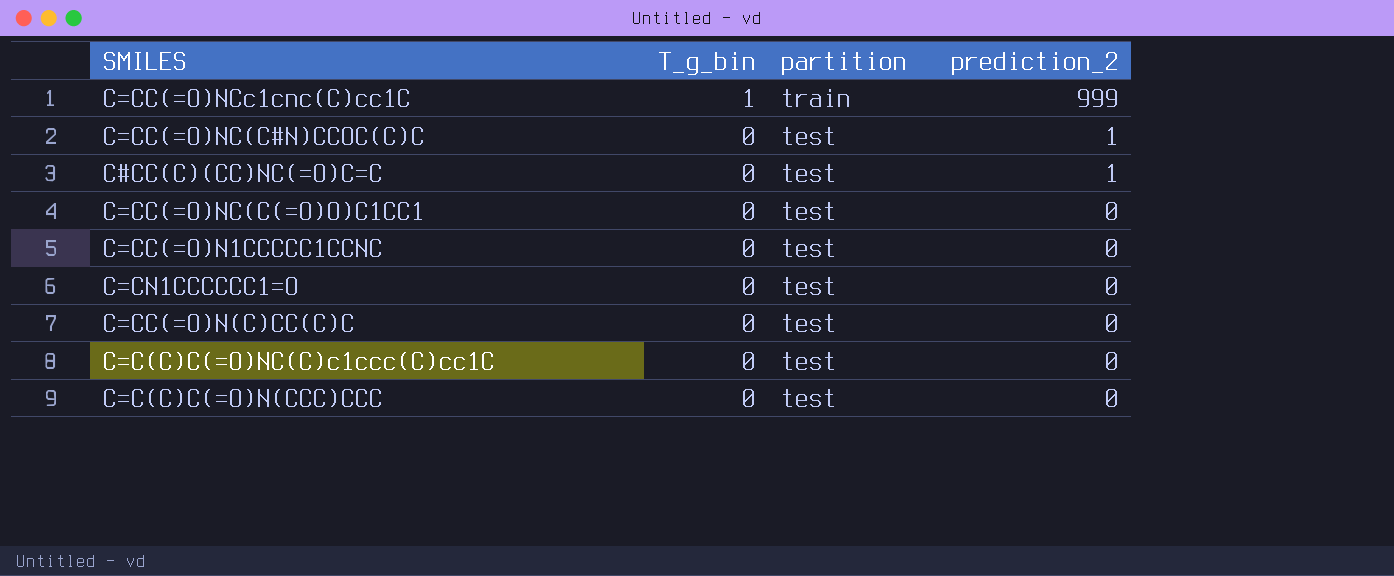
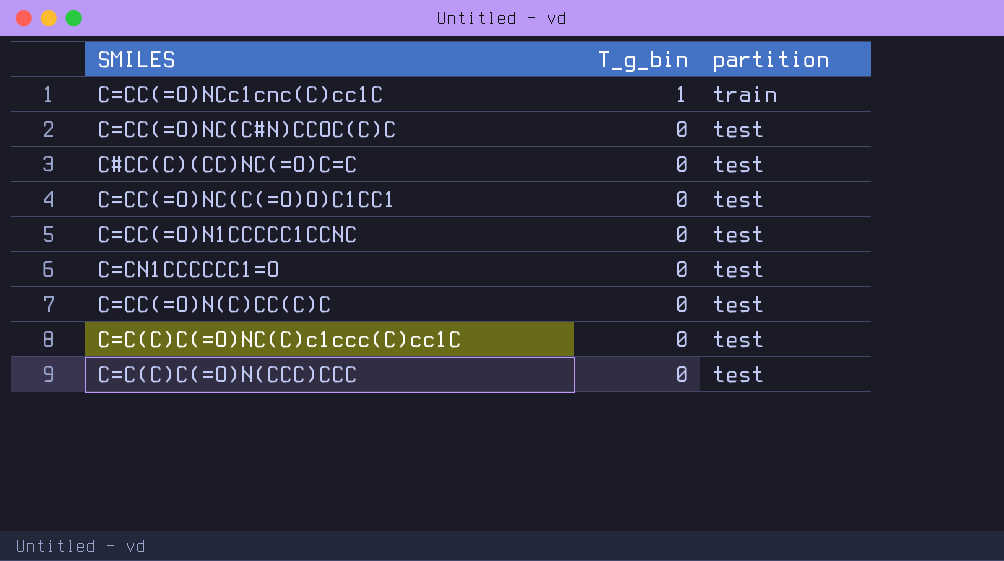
column prediction_2 | position: 4 -> none

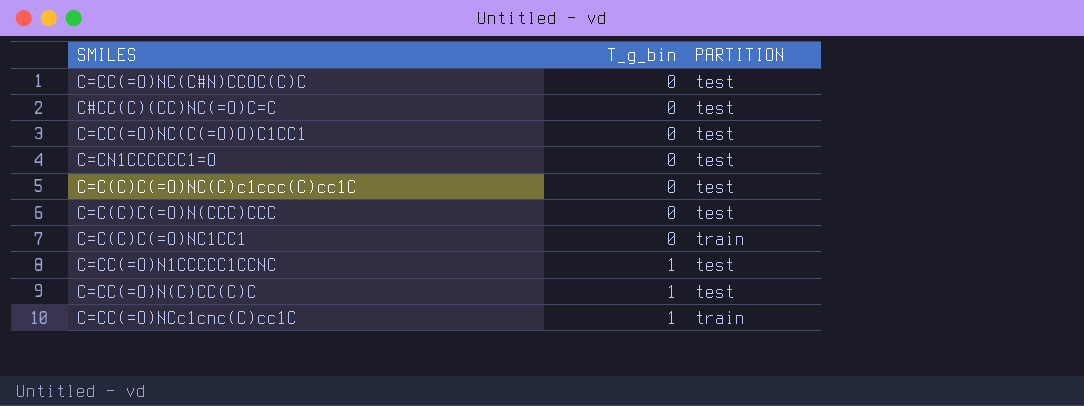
row order: T_g_bin descending -> T_g_bin ascending
column name: partition -> PARTITION
row C=C(C)C(=O)NC1CC1: none -> 0 | train
C=CC(=O)N1CCCCC1CCNC | T_g_bin: 0 -> 1
C=CC(=O)N(C)CC(C)C | T_g_bin: 0 -> 1

